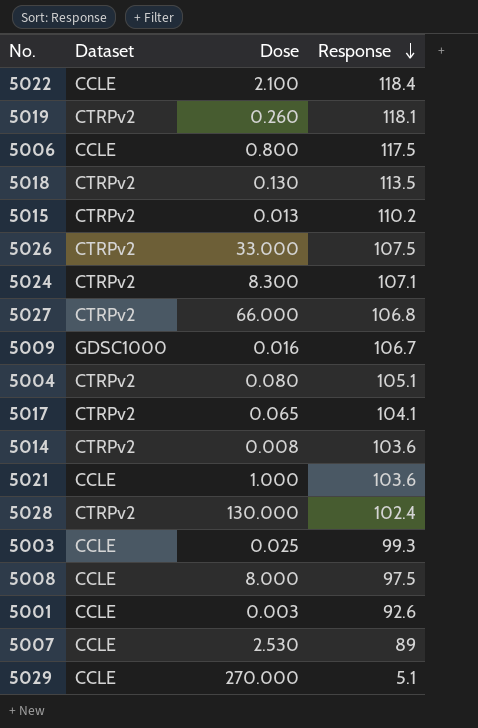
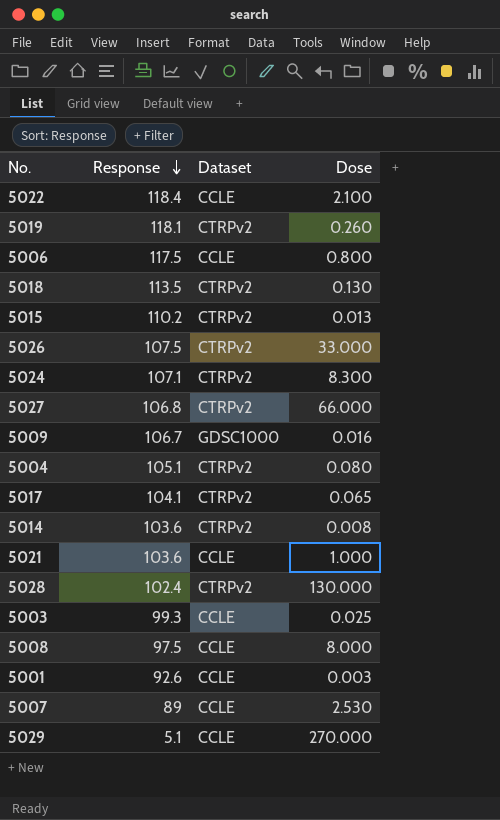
column Response | position: 4 -> 2

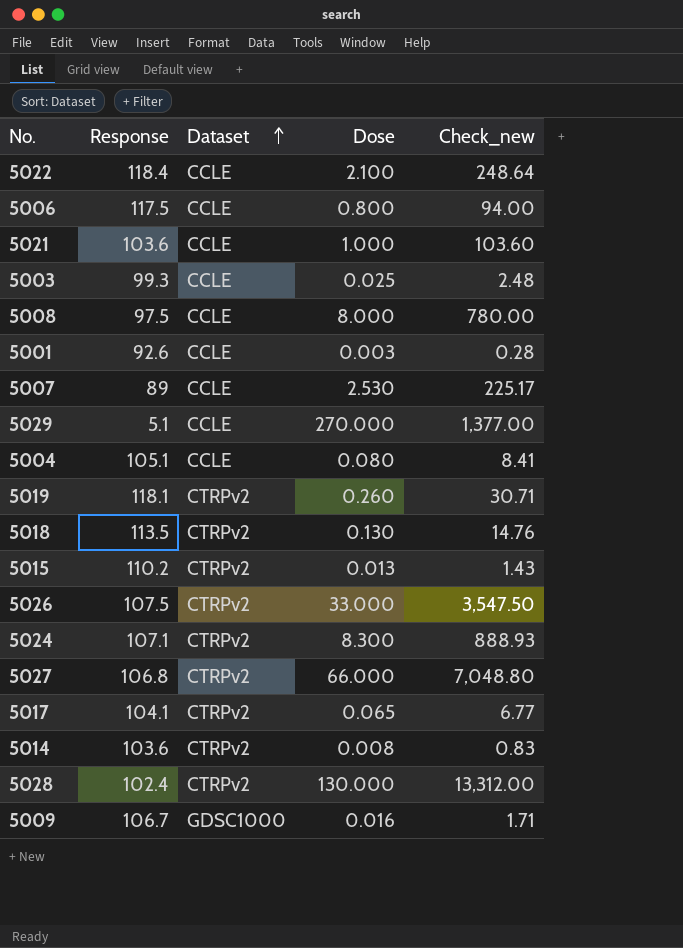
row order: Response descending -> Dataset ascending
column Check_new | formula: none -> [Response] * [Dose]
5004 | Dataset: CTRPv2 -> CCLE

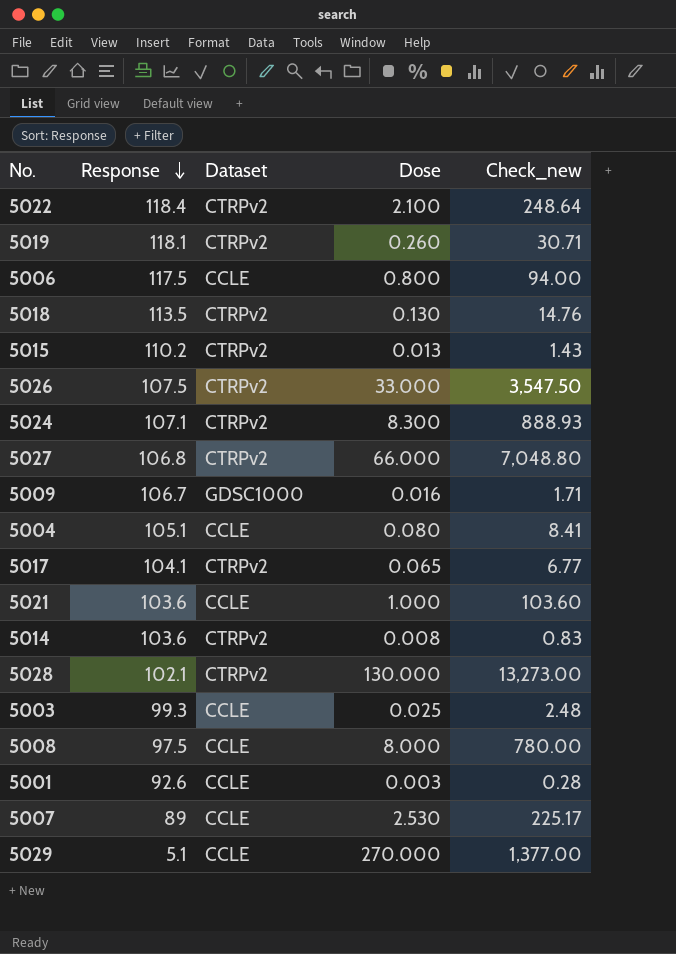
row order: Dataset ascending -> Response descending
5022 | Dataset: CCLE -> CTRPv2
5028 | Response: 102.4 -> 102.1
5028 | Check_new: 13,312.00 -> 13,273.00

